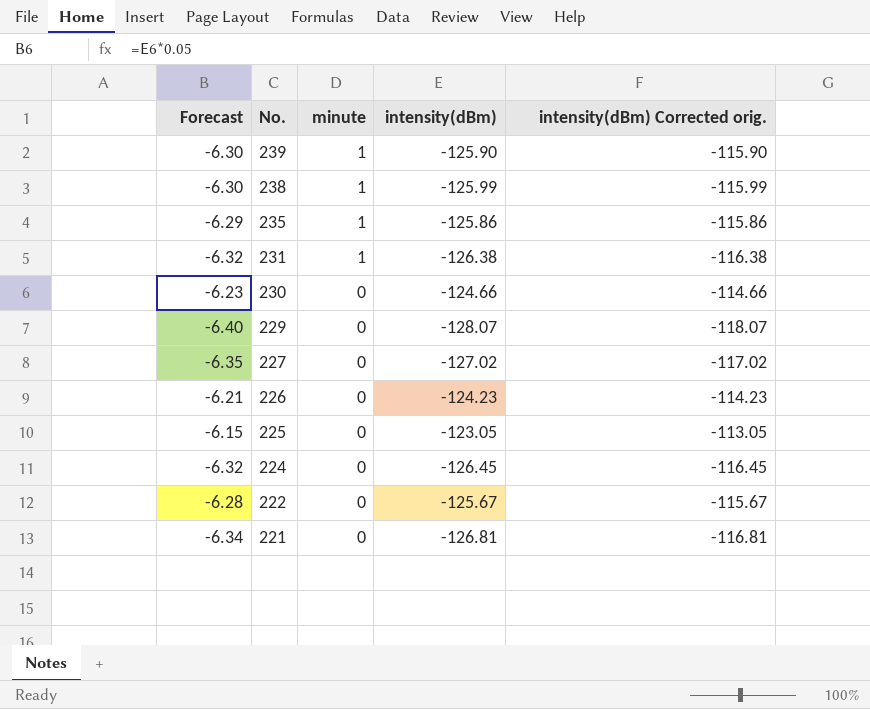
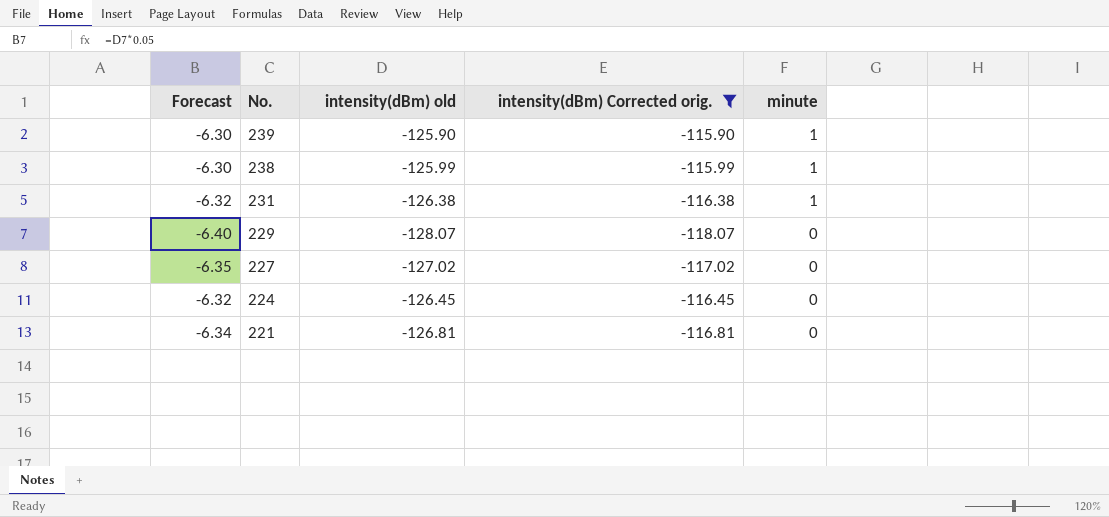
filter: none -> intensity(dBm) Corrected orig. <= -115.90
column name: intensity(dBm) -> intensity(dBm) old
column minute | position: 3 -> 5

